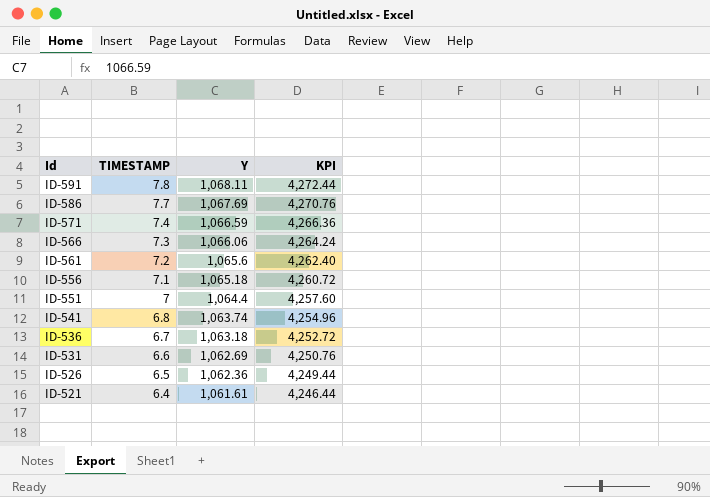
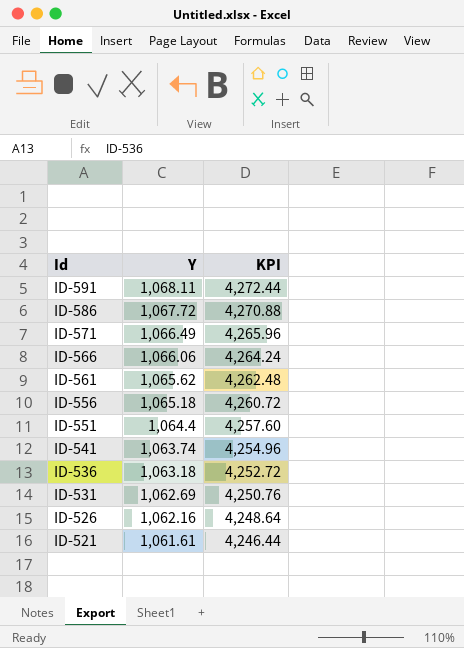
column TIMESTAMP | position: 2 -> none
ID-586 | Y: 1,067.69 -> 1,067.72
ID-586 | KPI: 4,270.76 -> 4,270.88
ID-571 | Y: 1,066.59 -> 1,066.49
ID-571 | KPI: 4,266.36 -> 4,265.96
ID-561 | Y: 1,065.6 -> 1,065.62
ID-561 | KPI: 4,262.40 -> 4,262.48
ID-526 | Y: 1,062.36 -> 1,062.16
ID-526 | KPI: 4,249.44 -> 4,248.64

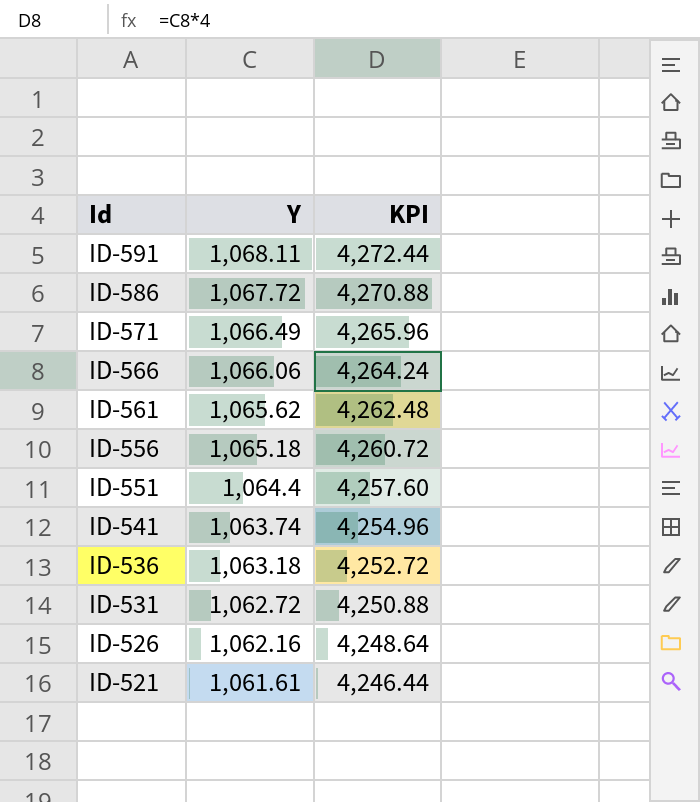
ID-531 | Y: 1,062.69 -> 1,062.72
ID-531 | KPI: 4,250.76 -> 4,250.88

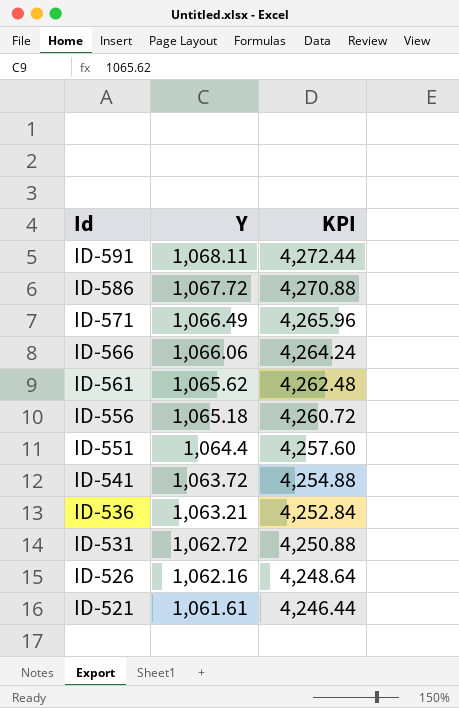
ID-541 | Y: 1,063.74 -> 1,063.72
ID-541 | KPI: 4,254.96 -> 4,254.88
ID-536 | Y: 1,063.18 -> 1,063.21
ID-536 | KPI: 4,252.72 -> 4,252.84

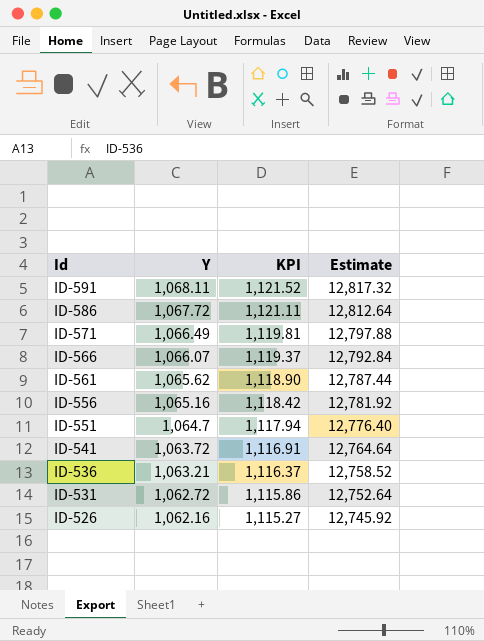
column KPI | formula: [Y] * 4 -> [Y] * 1.05
column Estimate | formula: none -> [Y] * 12
row ID-521: 1,061.61 | 4,246.44 -> none
ID-566 | Y: 1,066.06 -> 1,066.07
ID-556 | Y: 1,065.18 -> 1,065.16
ID-551 | Y: 1,064.4 -> 1,064.7

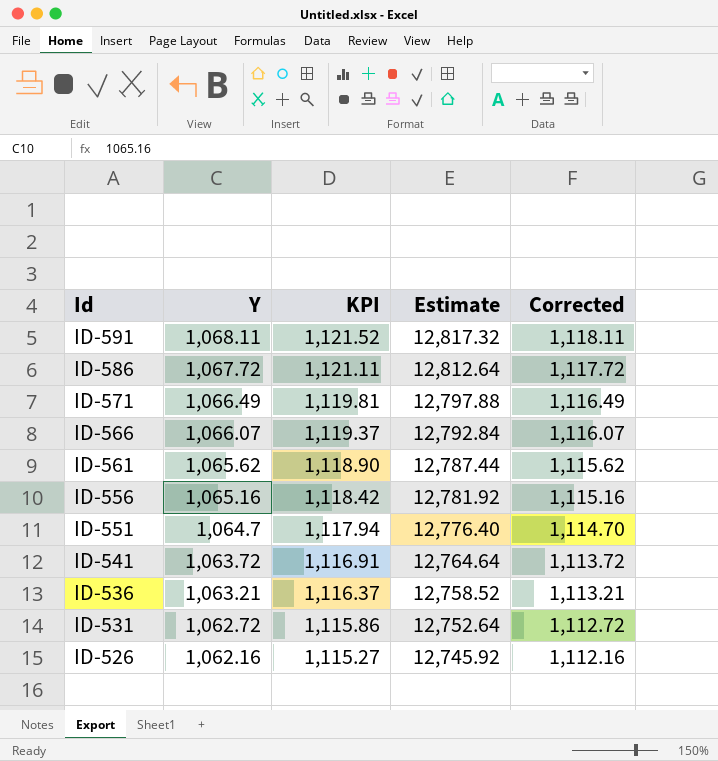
column Corrected | formula: none -> [Y] + 50

